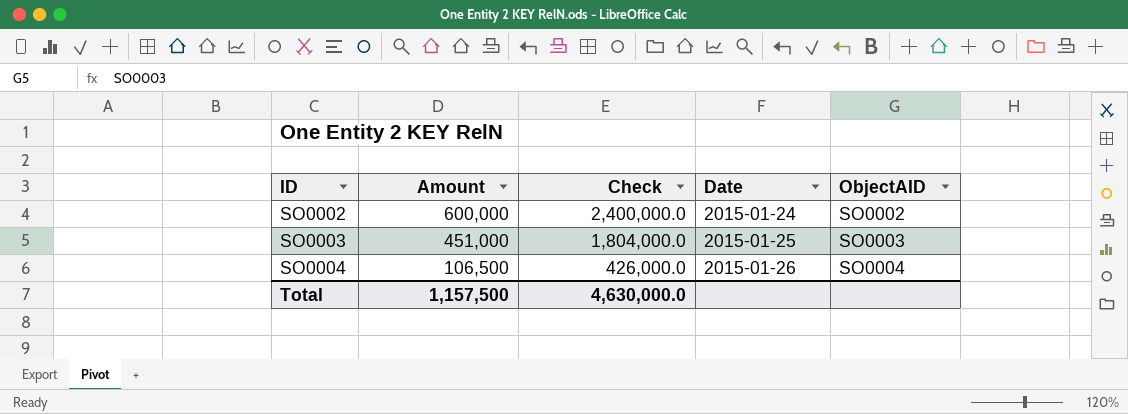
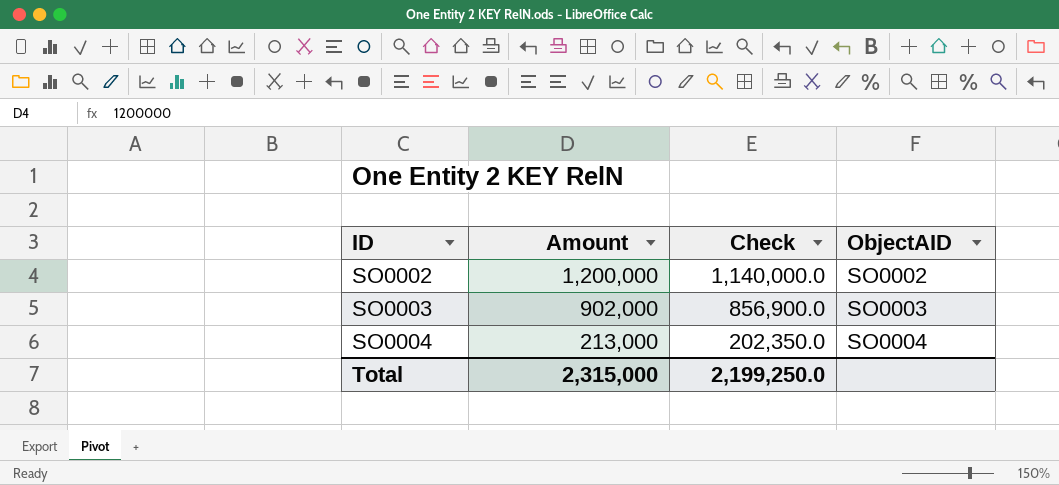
column Date | position: 4 -> none
column Check | formula: [Amount] * 4 -> [Amount] * 0.95
SO0002 | Amount: 600,000 -> 1,200,000
SO0003 | Amount: 451,000 -> 902,000
SO0004 | Amount: 106,500 -> 213,000
Total | Amount: 1,157,500 -> 2,315,000
Total | Check: 4,630,000.0 -> 2,199,250.0

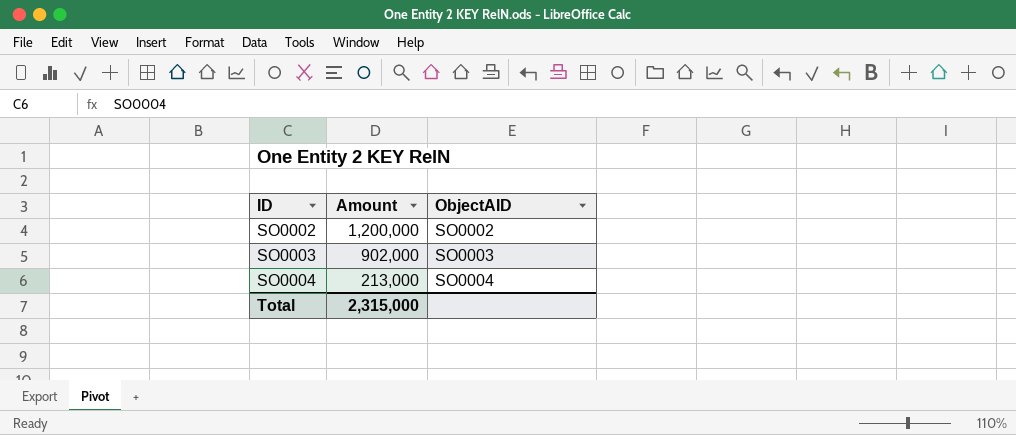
column Check | formula: [Amount] * 0.95 -> none

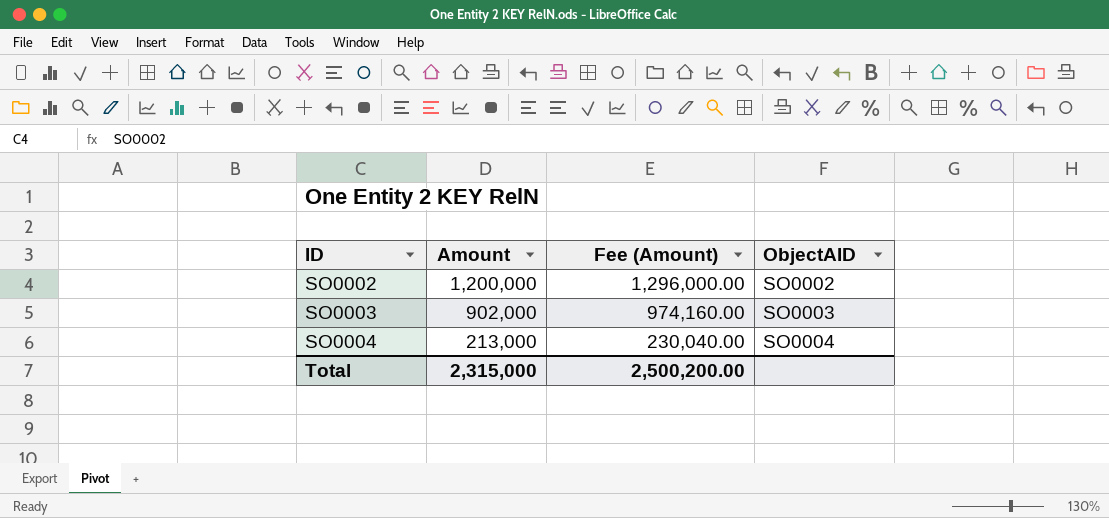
column Fee (Amount) | formula: none -> [Amount] * 1.08

